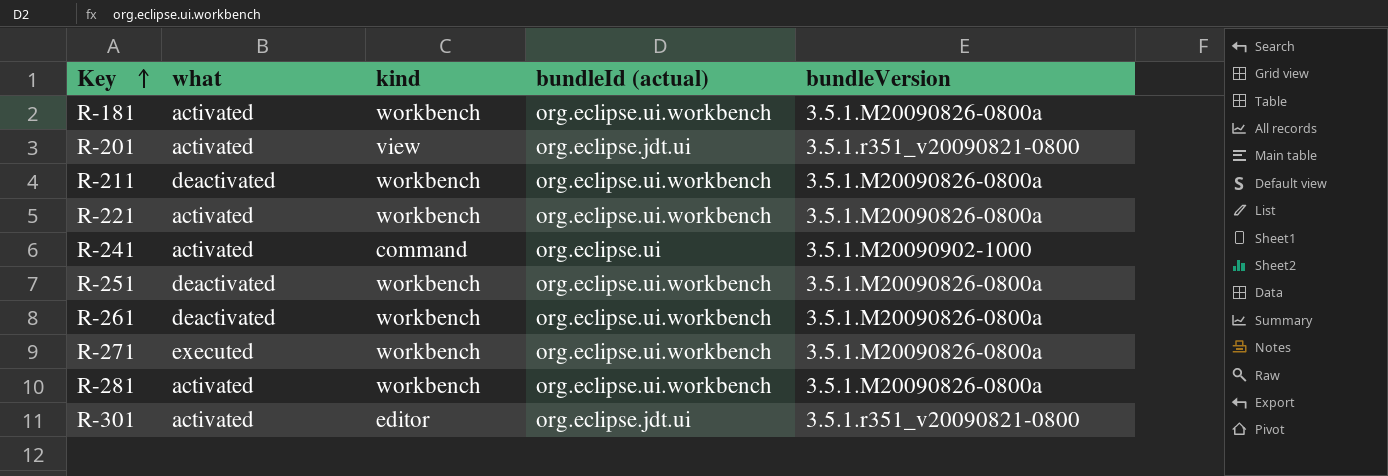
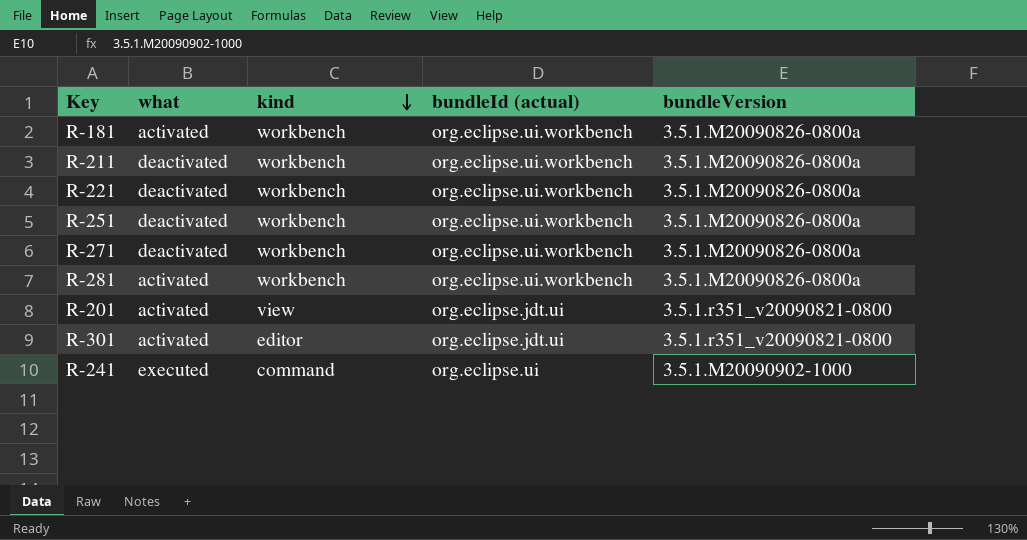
row order: Key ascending -> kind descending
row R-261: deactivated | workbench | org.eclipse.ui.workbench | 3.5.1.M20090826-0800a -> none
R-221 | what: activated -> deactivated
R-271 | what: executed -> deactivated
R-241 | what: activated -> executed

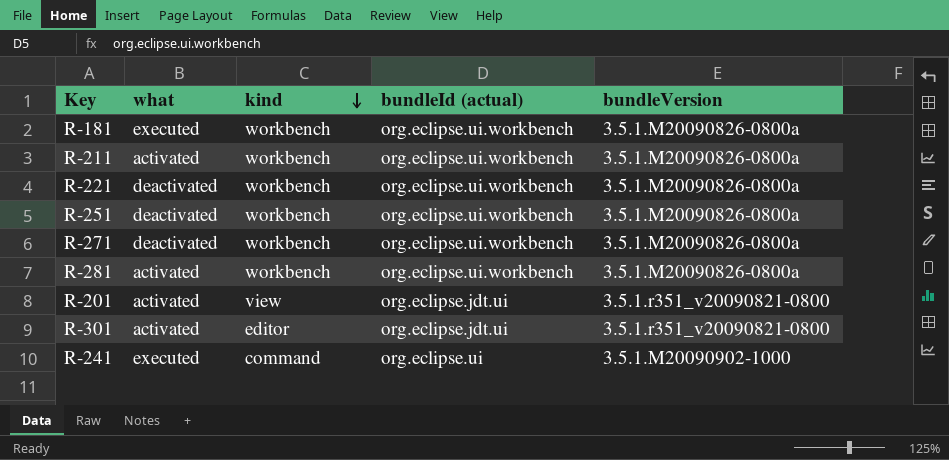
R-181 | what: activated -> executed
R-211 | what: deactivated -> activated

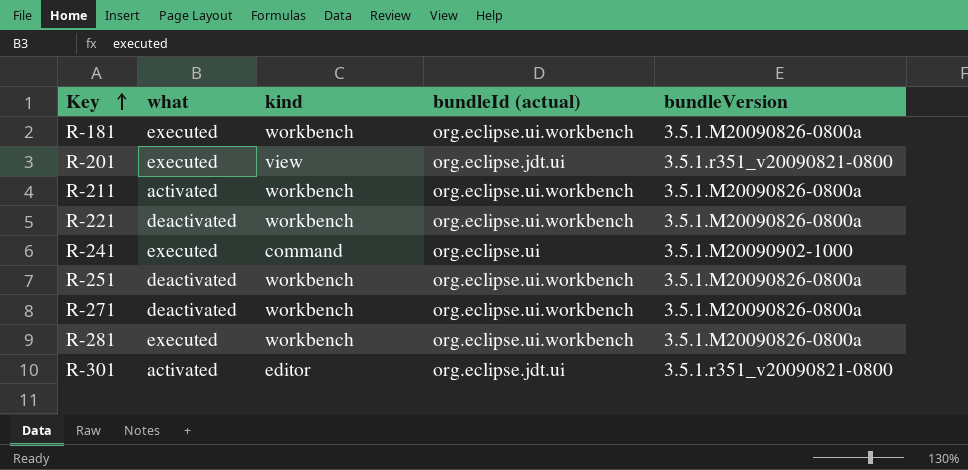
row order: kind descending -> Key ascending
R-201 | what: activated -> executed
R-281 | what: activated -> executed

